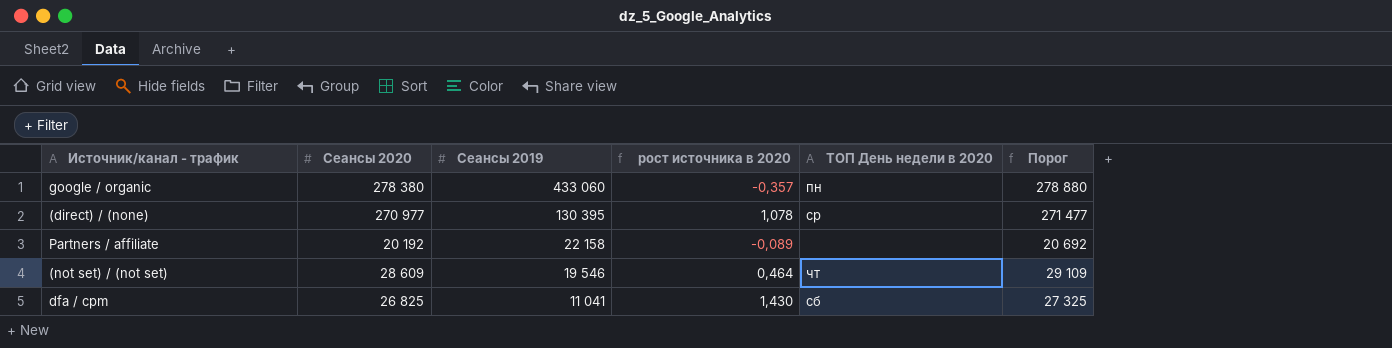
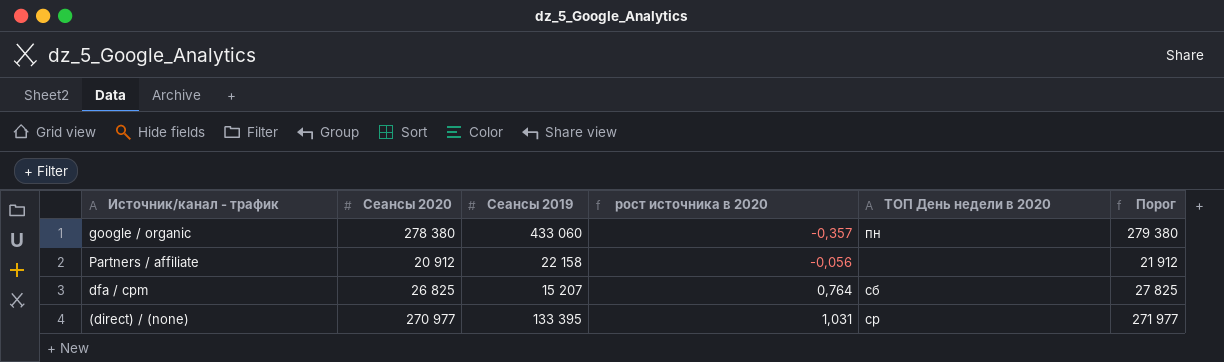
row order: Сеансы 2019 descending -> рост источника в 2020 ascending
column Порог | formula: [Сеансы 2020] + 500 -> [Сеансы 2020] + 1000
row (not set) / (not set): 28 609 | 19 546 | 0,464 | чт | 29 109 -> none
Partners / affiliate | Сеансы 2020: 20 192 -> 20 912
Partners / affiliate | рост источника в 2020: -0,089 -> -0,056
dfa / cpm | Сеансы 2019: 11 041 -> 15 207
dfa / cpm | рост источника в 2020: 1,430 -> 0,764
(direct) / (none) | Сеансы 2019: 130 395 -> 133 395
(direct) / (none) | рост источника в 2020: 1,078 -> 1,031

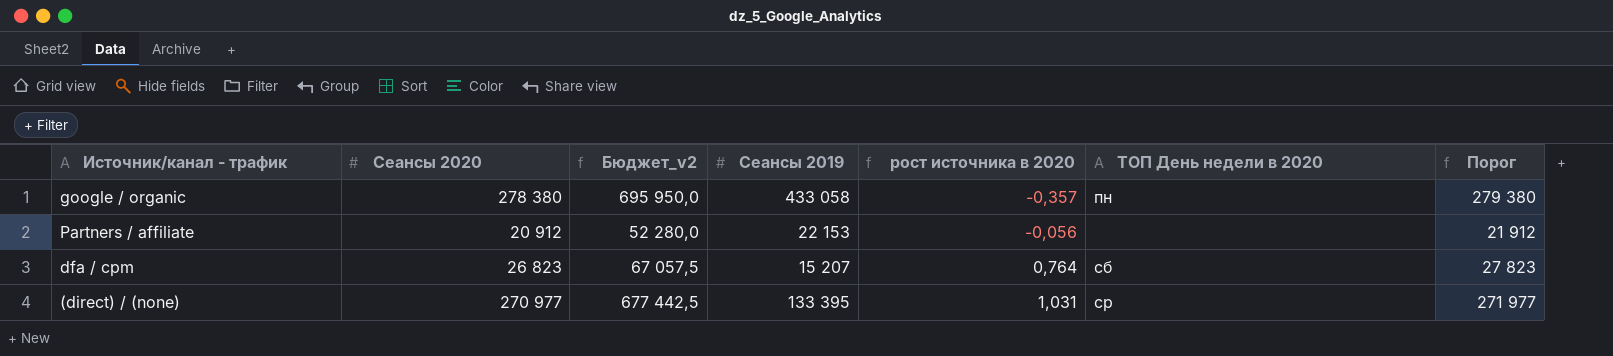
column Бюджет_v2 | formula: none -> [Сеансы 2020] * 2,5
google / organic | Сеансы 2019: 433 060 -> 433 058
Partners / affiliate | Сеансы 2019: 22 158 -> 22 153
dfa / cpm | Сеансы 2020: 26 825 -> 26 823
dfa / cpm | Порог: 27 825 -> 27 823

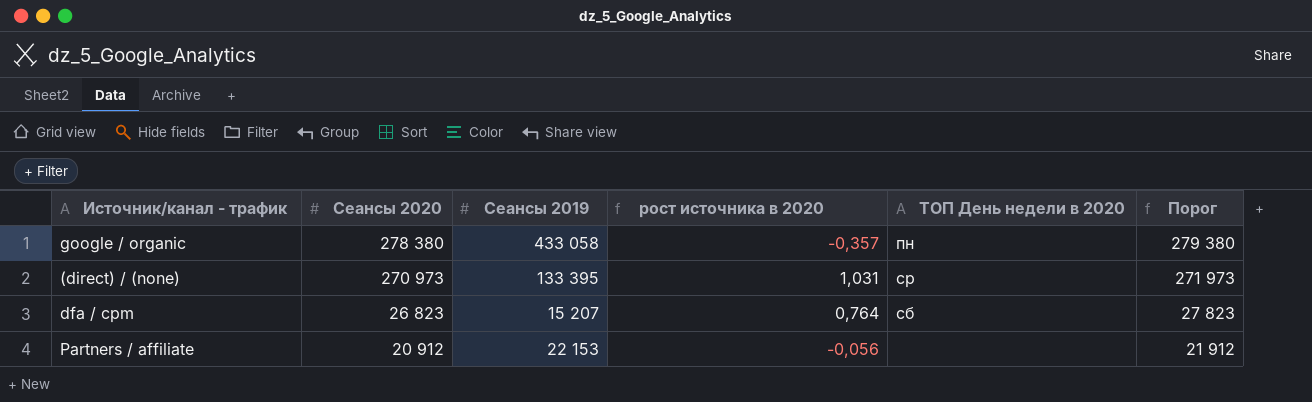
row order: рост источника в 2020 ascending -> Сеансы 2020 descending
column Бюджет_v2 | formula: [Сеансы 2020] * 2,5 -> none
(direct) / (none) | Сеансы 2020: 270 977 -> 270 973
(direct) / (none) | Порог: 271 977 -> 271 973

